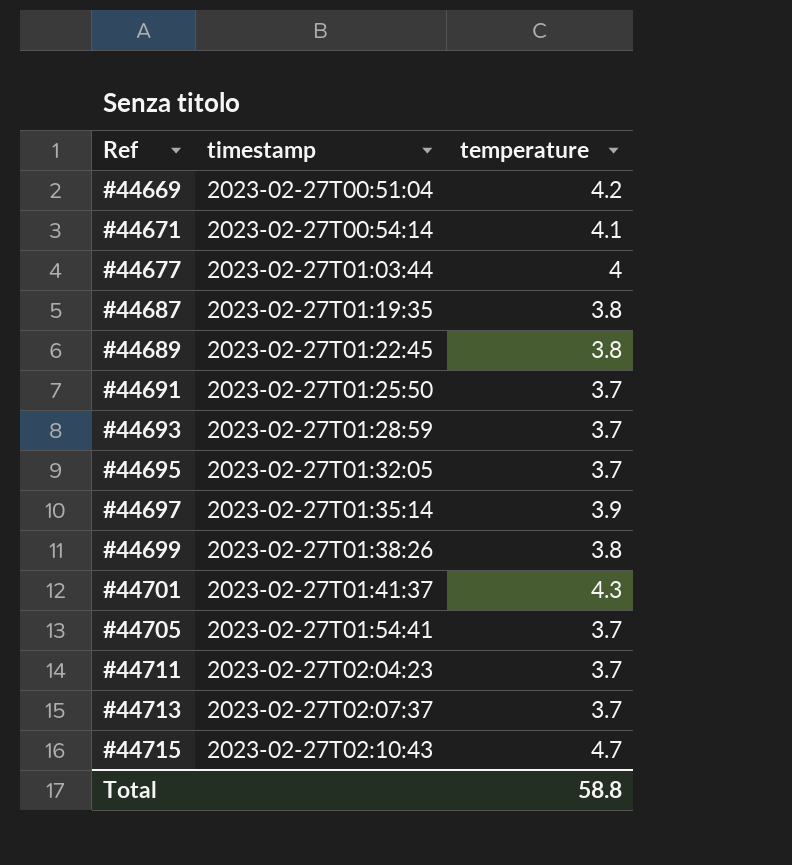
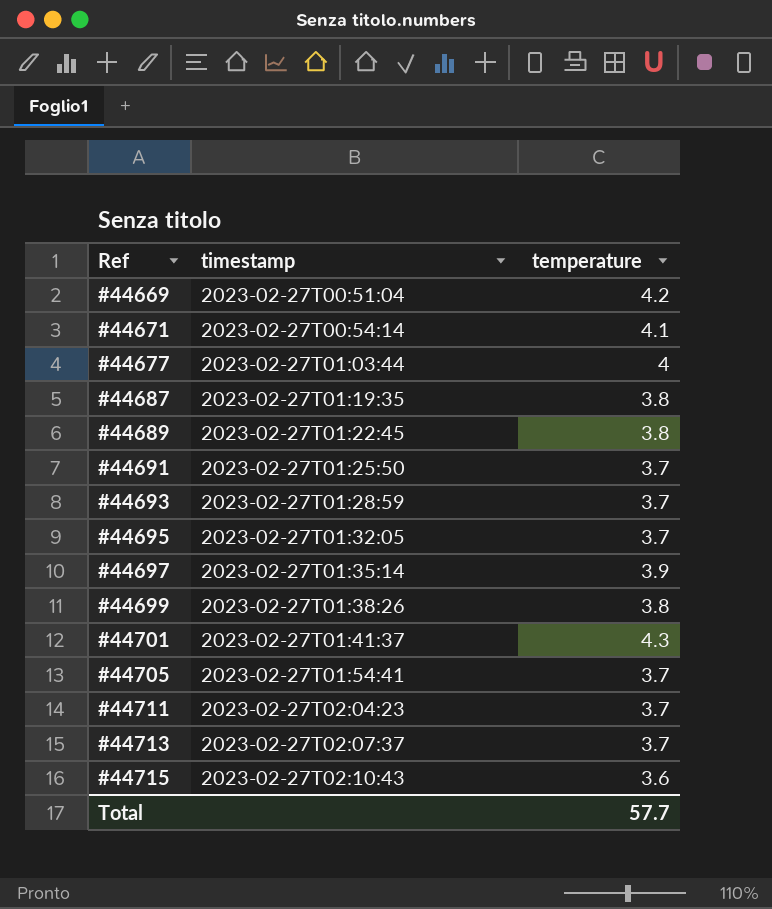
#44715 | temperature: 4.7 -> 3.6
Total | temperature: 58.8 -> 57.7

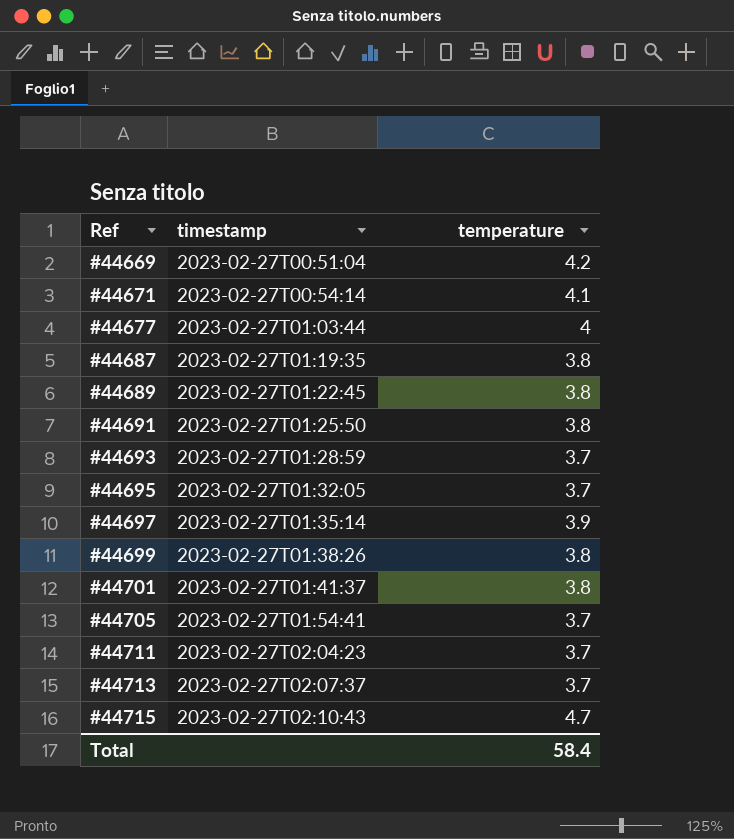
#44691 | temperature: 3.7 -> 3.8
#44701 | temperature: 4.3 -> 3.8
#44715 | temperature: 3.6 -> 4.7
Total | temperature: 57.7 -> 58.4

